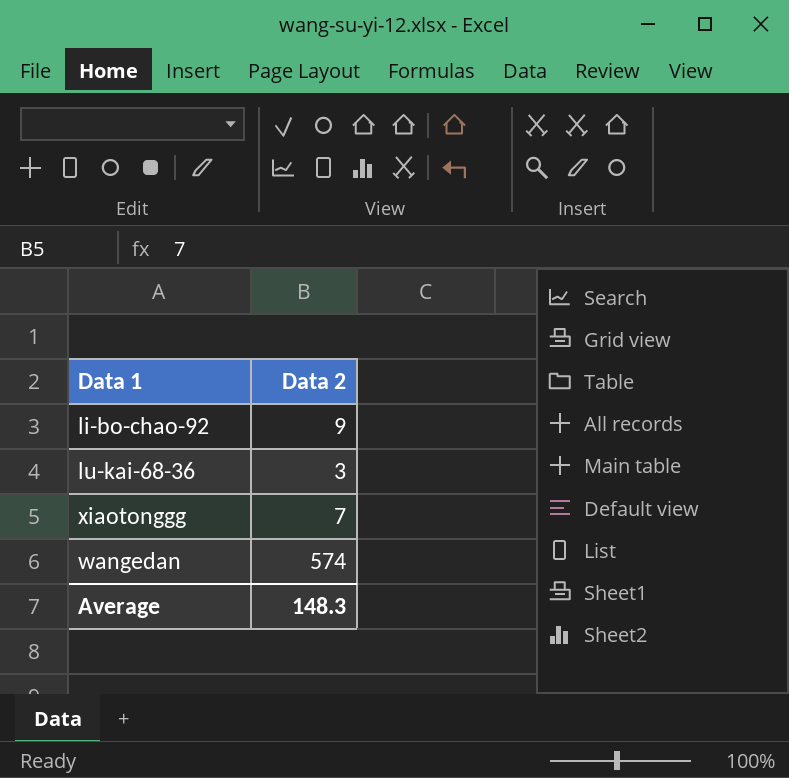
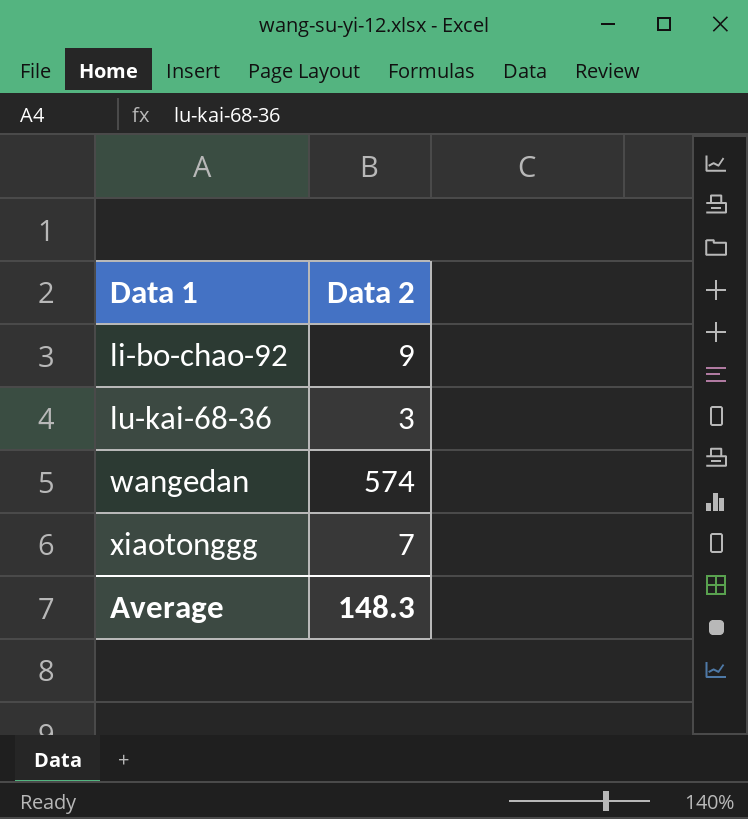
row order: none -> Data 1 ascending

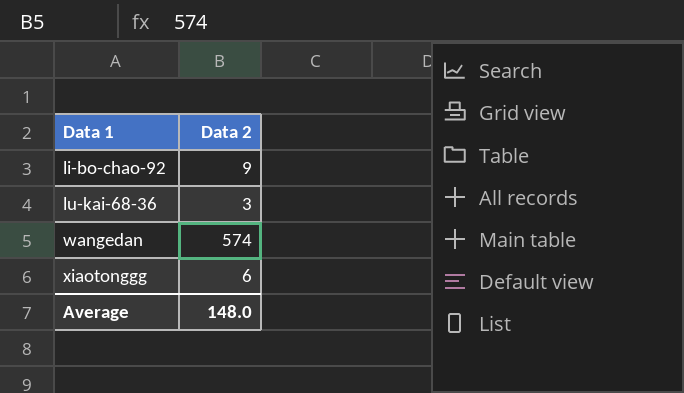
xiaotonggg | Data 2: 7 -> 6
Average | Data 2: 148.3 -> 148.0

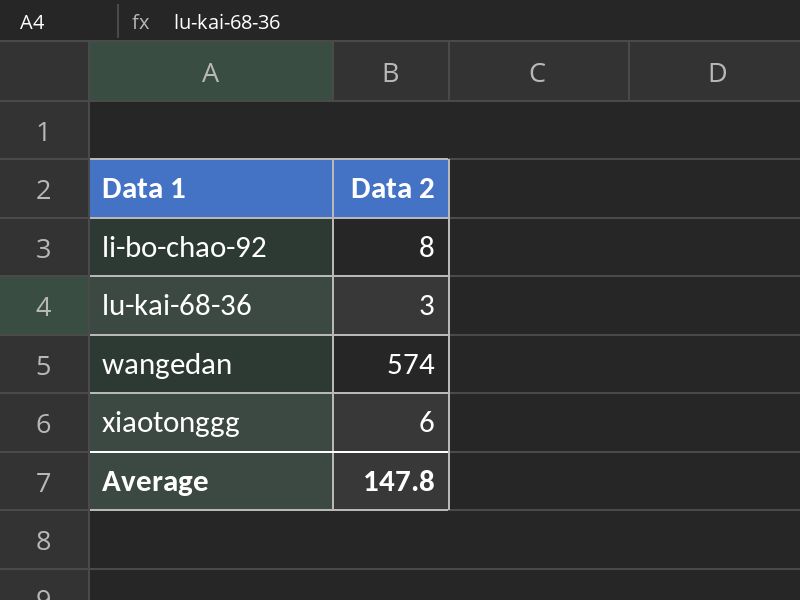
li-bo-chao-92 | Data 2: 9 -> 8
Average | Data 2: 148.0 -> 147.8

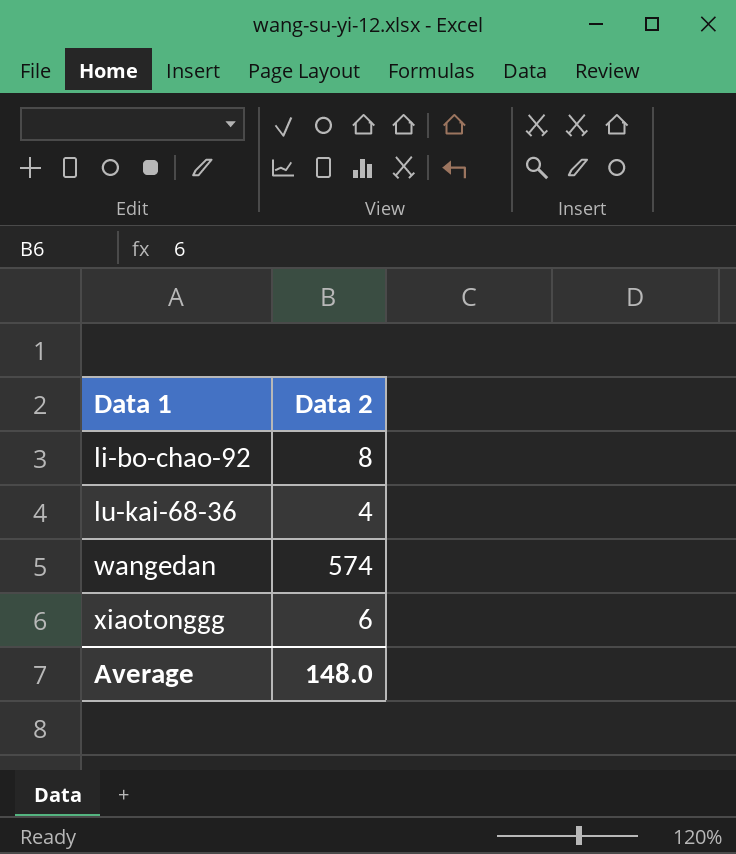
lu-kai-68-36 | Data 2: 3 -> 4
Average | Data 2: 147.8 -> 148.0

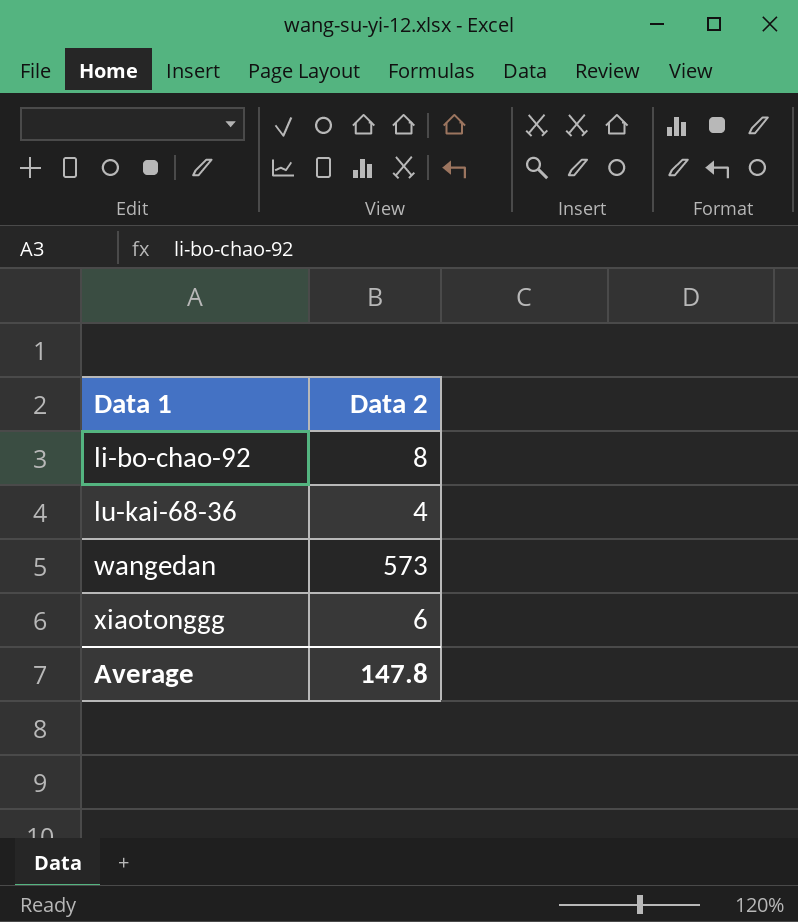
wangedan | Data 2: 574 -> 573
Average | Data 2: 148.0 -> 147.8

